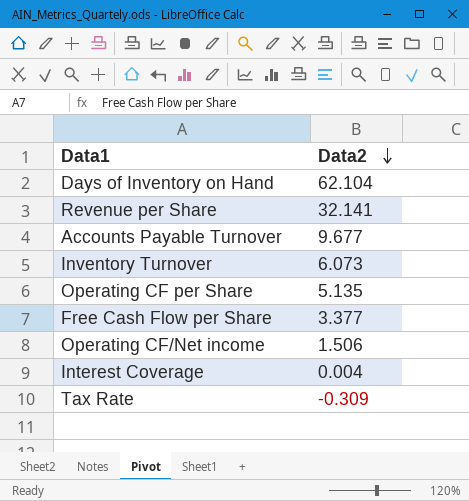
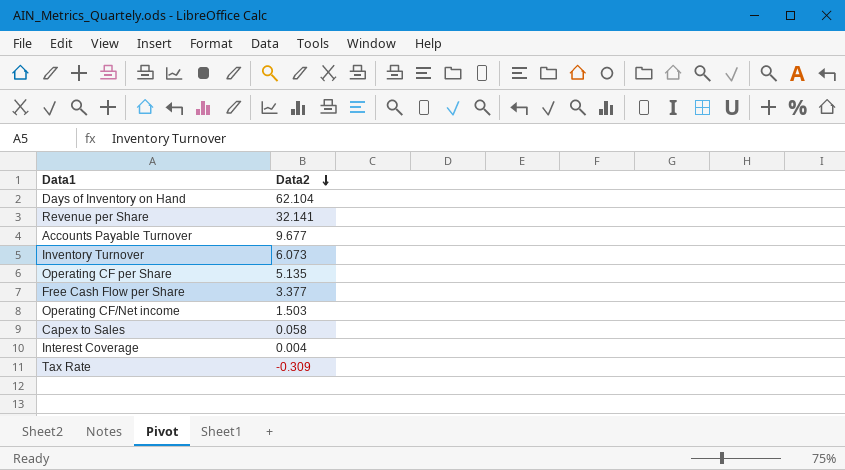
Operating CF/Net income | Data2: 1.506 -> 1.503
row Capex to Sales: none -> 0.058

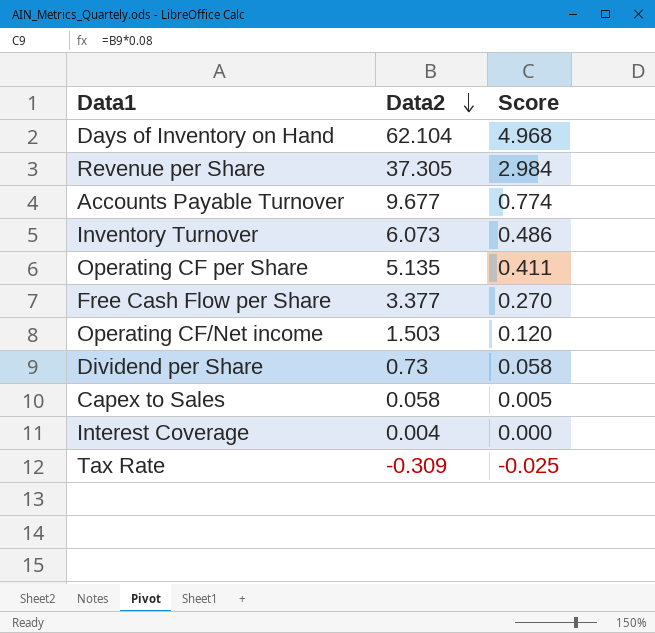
column Score | formula: none -> [Data2] * 0.08
Revenue per Share | Data2: 32.141 -> 37.305
row Dividend per Share: none -> 0.73 | 0.058

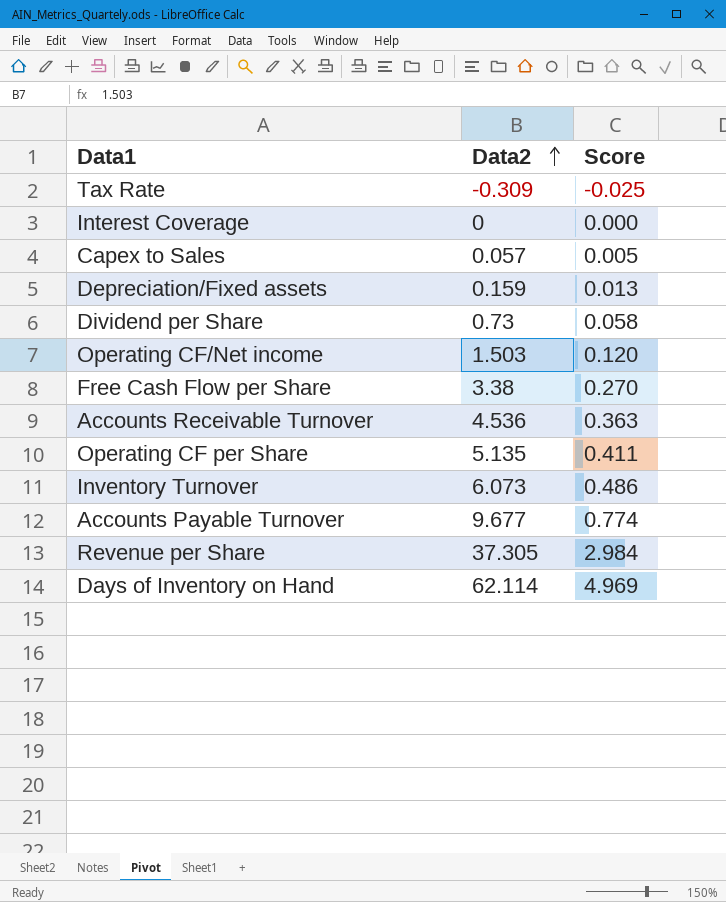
row order: Data2 descending -> Data2 ascending
Interest Coverage | Data2: 0.004 -> 0
Capex to Sales | Data2: 0.058 -> 0.057
row Depreciation/Fixed assets: none -> 0.159 | 0.013
Free Cash Flow per Share | Data2: 3.377 -> 3.38
row Accounts Receivable Turnover: none -> 4.536 | 0.363
Days of Inventory on Hand | Data2: 62.104 -> 62.114
Days of Inventory on Hand | Score: 4.968 -> 4.969

